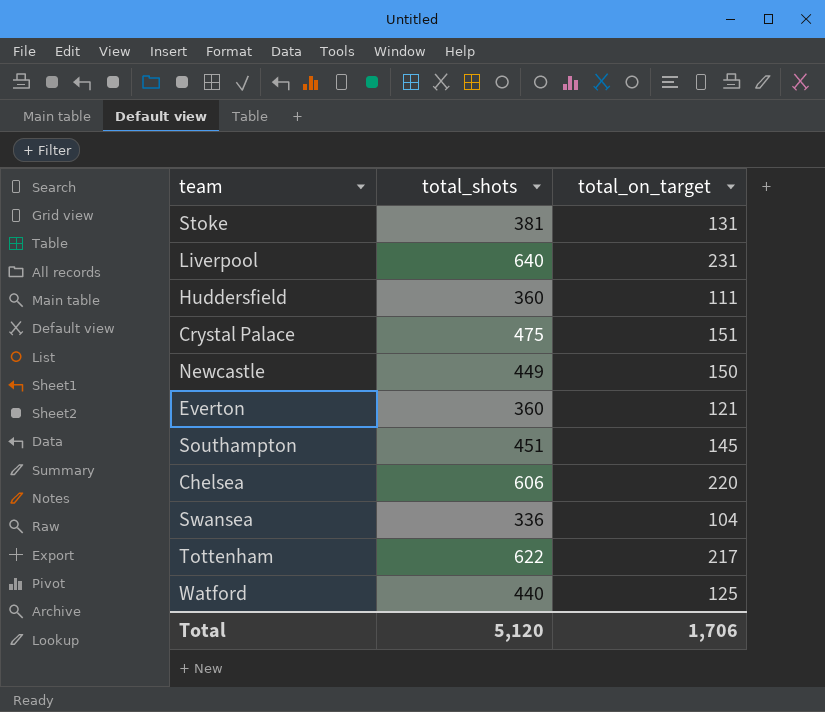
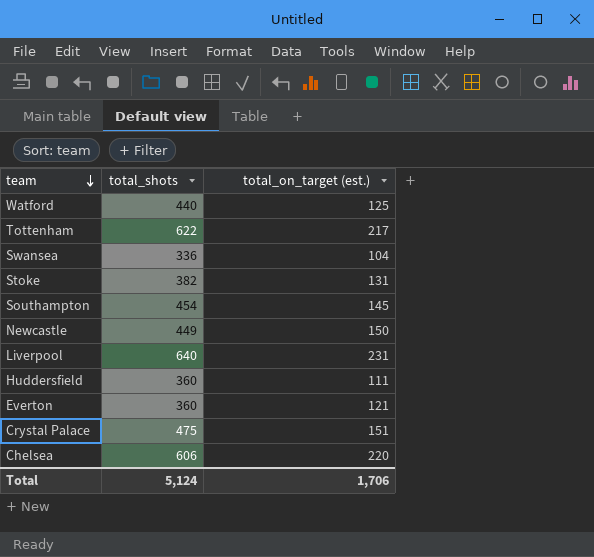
row order: none -> team descending
column name: total_on_target -> total_on_target (est.)
Stoke | total_shots: 381 -> 382
Southampton | total_shots: 451 -> 454
Total | total_shots: 5,120 -> 5,124

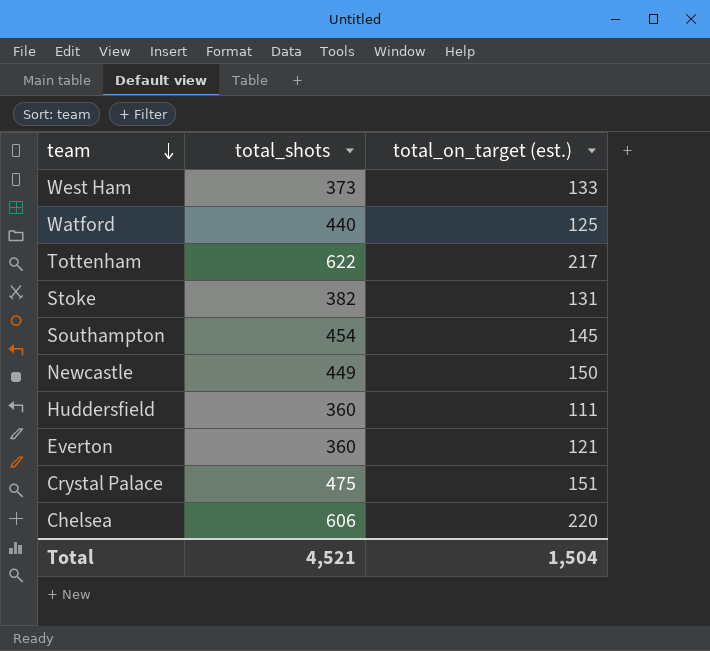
row Swansea: 336 | 104 -> none
row Liverpool: 640 | 231 -> none
row West Ham: none -> 373 | 133
Total | total_shots: 5,124 -> 4,521
Total | total_on_target (est.): 1,706 -> 1,504

